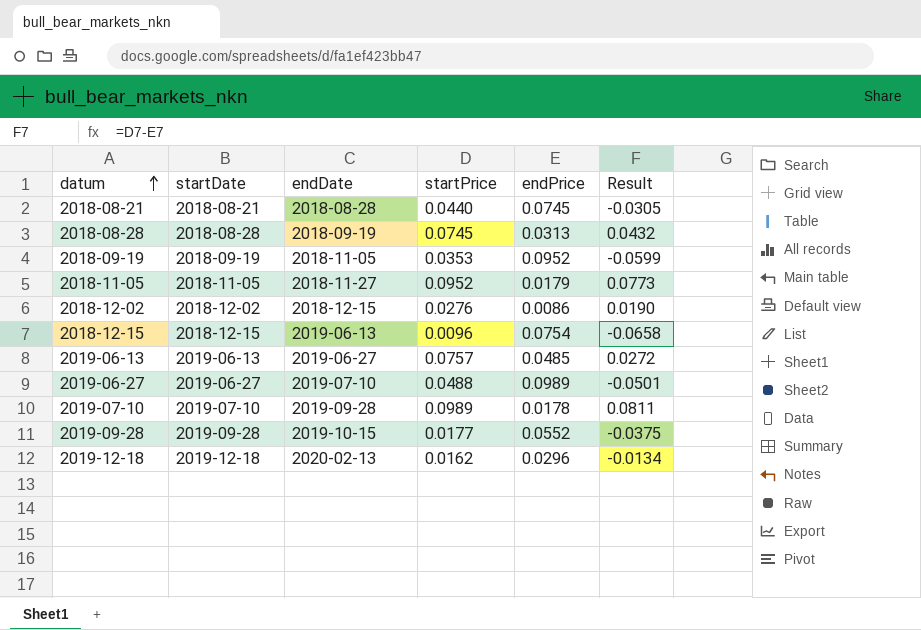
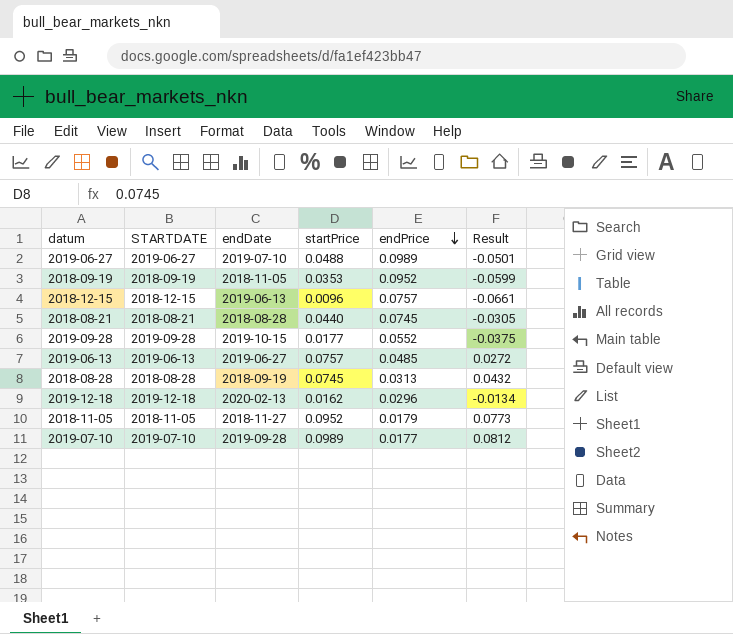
row order: datum ascending -> endPrice descending
column name: startDate -> STARTDATE
row 2018-12-02: 2018-12-02 | 2018-12-15 | 0.0276 | 0.0086 | 0.0190 -> none
2018-12-15 | endPrice: 0.0754 -> 0.0757
2018-12-15 | Result: -0.0658 -> -0.0661
2019-07-10 | endPrice: 0.0178 -> 0.0177
2019-07-10 | Result: 0.0811 -> 0.0812

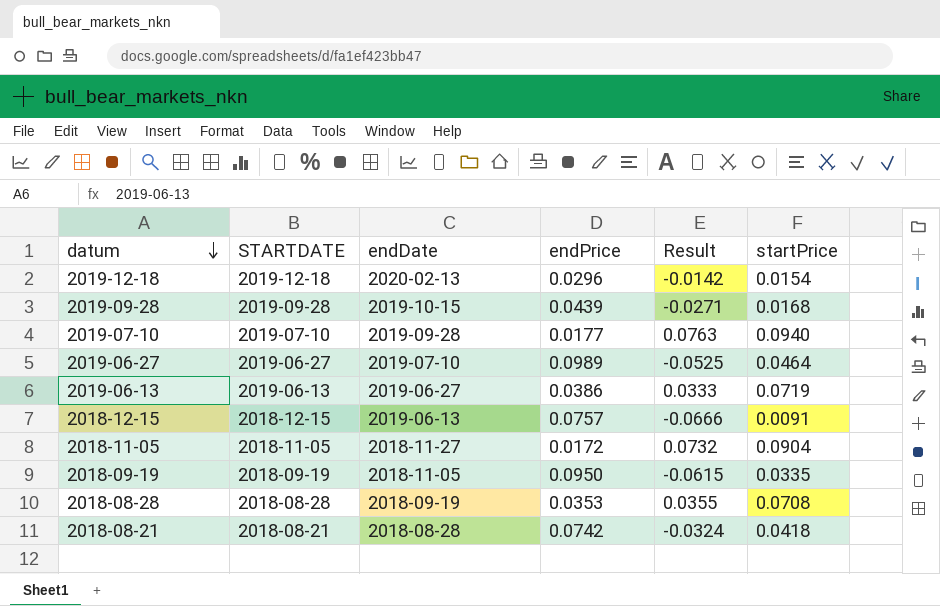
row order: endPrice descending -> datum descending
column startPrice | position: 4 -> 6
2019-12-18 | Result: -0.0134 -> -0.0142
2019-12-18 | startPrice: 0.0162 -> 0.0154
2019-09-28 | endPrice: 0.0552 -> 0.0439
2019-09-28 | Result: -0.0375 -> -0.0271
2019-09-28 | startPrice: 0.0177 -> 0.0168
2019-07-10 | Result: 0.0812 -> 0.0763
2019-07-10 | startPrice: 0.0989 -> 0.0940
2019-06-27 | Result: -0.0501 -> -0.0525
2019-06-27 | startPrice: 0.0488 -> 0.0464
2019-06-13 | endPrice: 0.0485 -> 0.0386
2019-06-13 | Result: 0.0272 -> 0.0333
2019-06-13 | startPrice: 0.0757 -> 0.0719
2018-12-15 | Result: -0.0661 -> -0.0666
2018-12-15 | startPrice: 0.0096 -> 0.0091
2018-11-05 | endPrice: 0.0179 -> 0.0172
2018-11-05 | Result: 0.0773 -> 0.0732
2018-11-05 | startPrice: 0.0952 -> 0.0904
2018-09-19 | endPrice: 0.0952 -> 0.0950
2018-09-19 | Result: -0.0599 -> -0.0615
2018-09-19 | startPrice: 0.0353 -> 0.0335
2018-08-28 | endPrice: 0.0313 -> 0.0353
2018-08-28 | Result: 0.0432 -> 0.0355
2018-08-28 | startPrice: 0.0745 -> 0.0708
2018-08-21 | endPrice: 0.0745 -> 0.0742
2018-08-21 | Result: -0.0305 -> -0.0324
2018-08-21 | startPrice: 0.0440 -> 0.0418

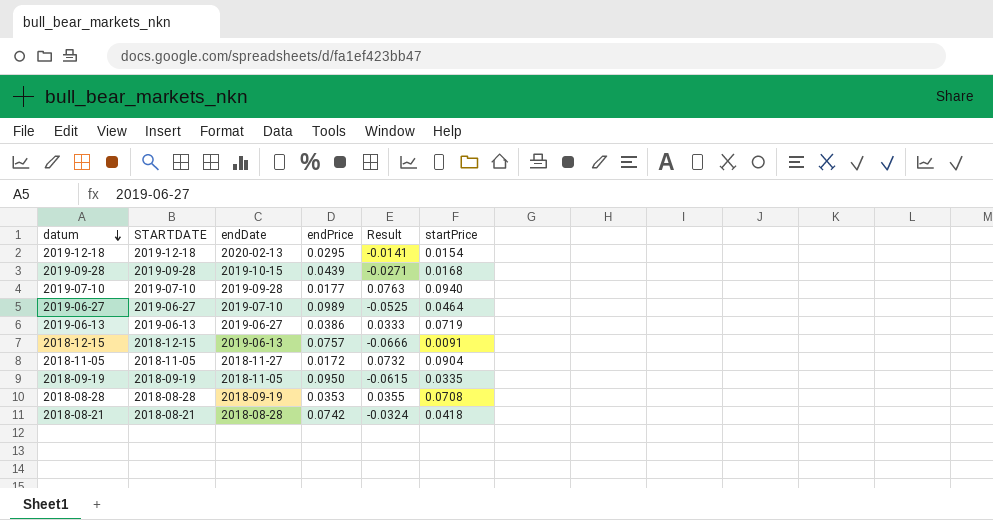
2019-12-18 | endPrice: 0.0296 -> 0.0295
2019-12-18 | Result: -0.0142 -> -0.0141

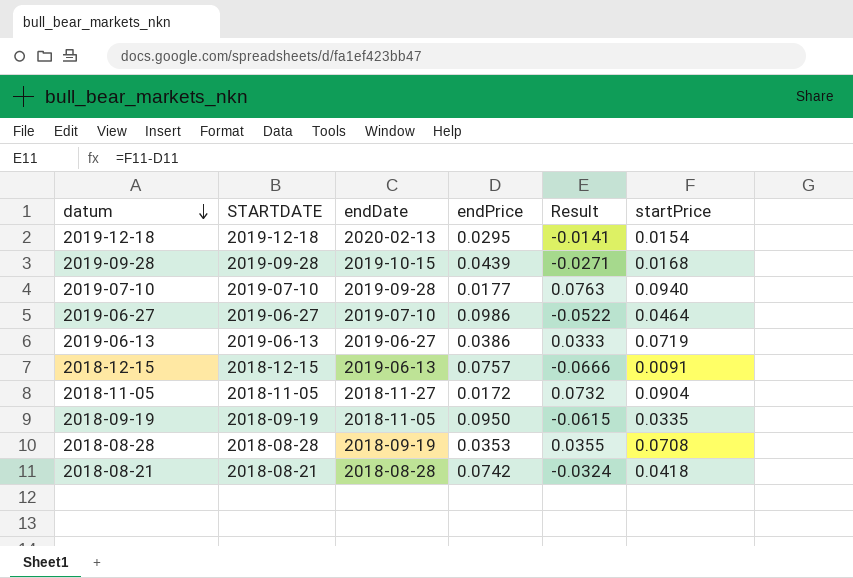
2019-06-27 | endPrice: 0.0989 -> 0.0986
2019-06-27 | Result: -0.0525 -> -0.0522

